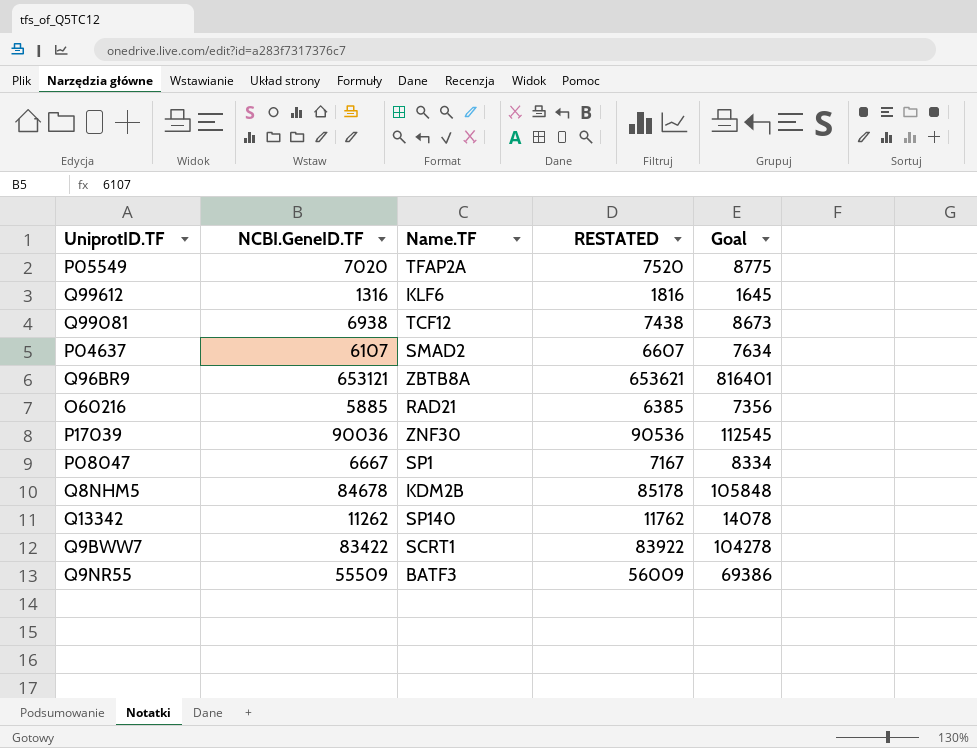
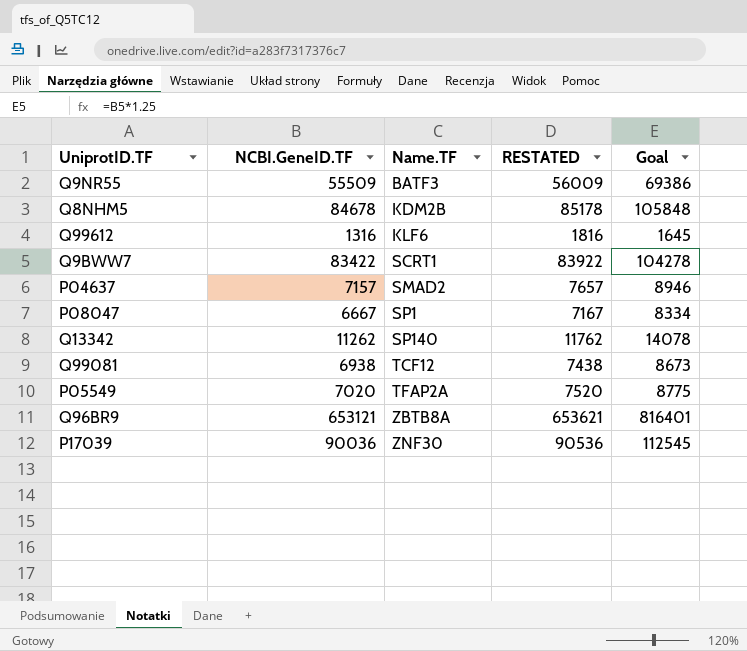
row order: none -> Name.TF ascending
row O60216: 5885 | RAD21 | 6385 | 7356 -> none
P04637 | NCBI.GeneID.TF: 6107 -> 7157
P04637 | RESTATED: 6607 -> 7657
P04637 | Goal: 7634 -> 8946

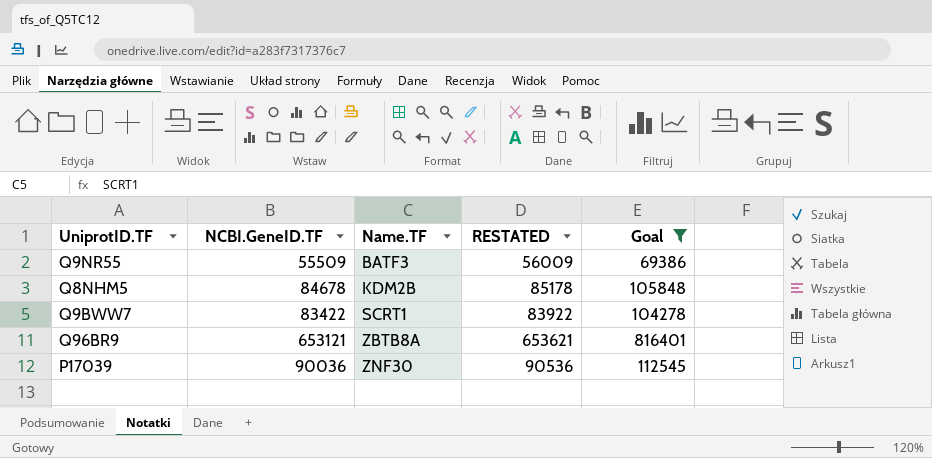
filter: none -> Goal >= 69386

